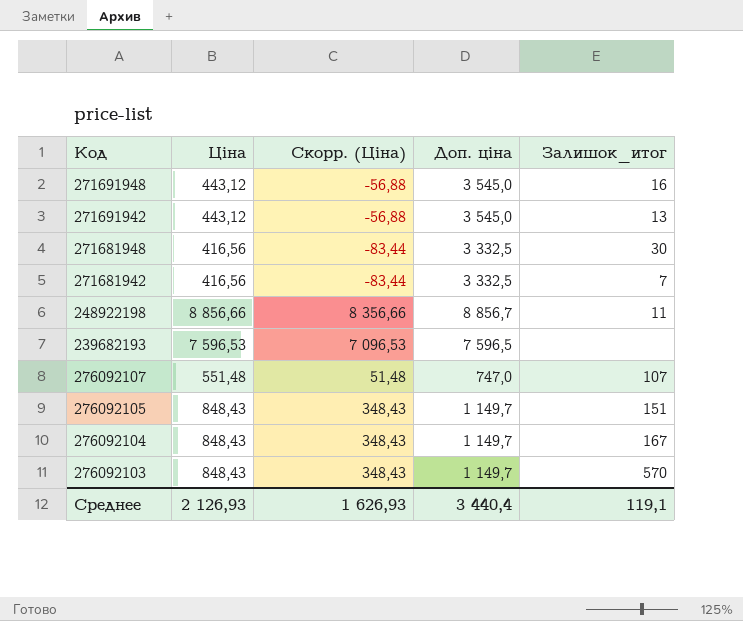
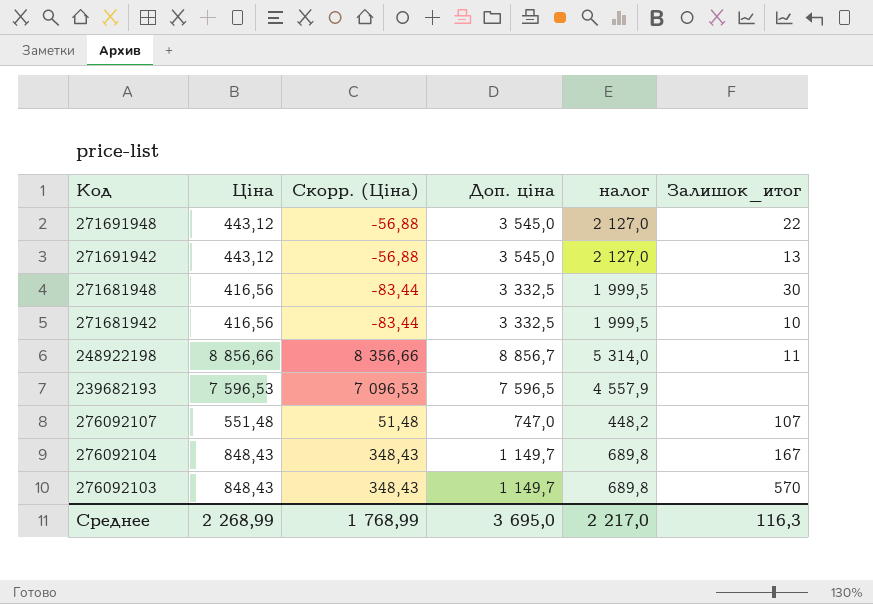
column налог | formula: none -> [Доп. ціна] * 0,6
row 276092105: 848,43 | 348,43 | 1 149,7 | 151 -> none
271691948 | Залишок_итог: 16 -> 22
271681942 | Залишок_итог: 7 -> 10
Среднее | Ціна: 2 126,93 -> 2 268,99
Среднее | Скорр. (Ціна): 1 626,93 -> 1 768,99
Среднее | Доп. ціна: 3 440,4 -> 3 695,0
Среднее | Залишок_итог: 119,1 -> 116,3

